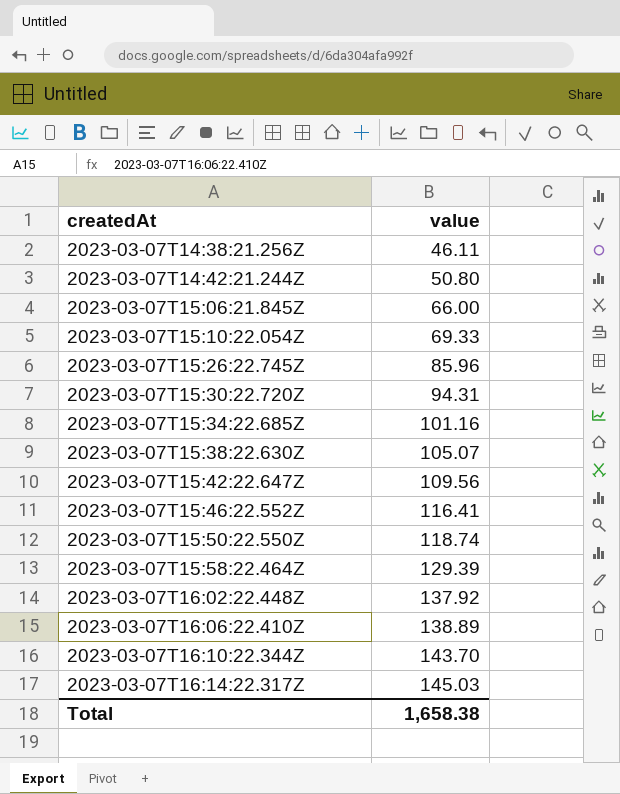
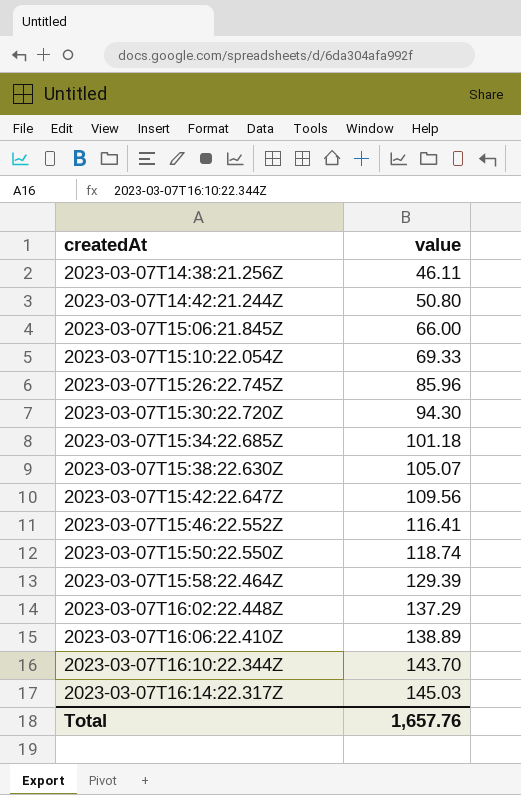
2023-03-07T15:30:22.720Z | value: 94.31 -> 94.30
2023-03-07T15:34:22.685Z | value: 101.16 -> 101.18
2023-03-07T16:02:22.448Z | value: 137.92 -> 137.29
Total | value: 1,658.38 -> 1,657.76

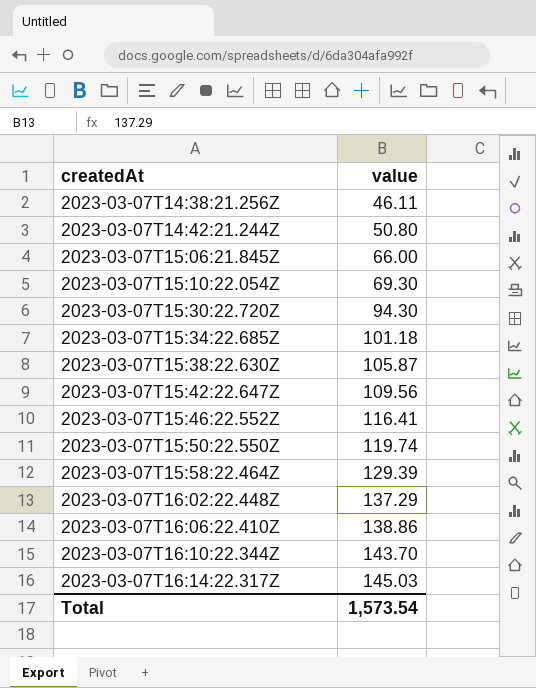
row 2023-03-07T15:26:22.745Z: 85.96 -> none
2023-03-07T15:10:22.054Z | value: 69.33 -> 69.30
2023-03-07T15:38:22.630Z | value: 105.07 -> 105.87
2023-03-07T15:50:22.550Z | value: 118.74 -> 119.74
2023-03-07T16:06:22.410Z | value: 138.89 -> 138.86
Total | value: 1,657.76 -> 1,573.54

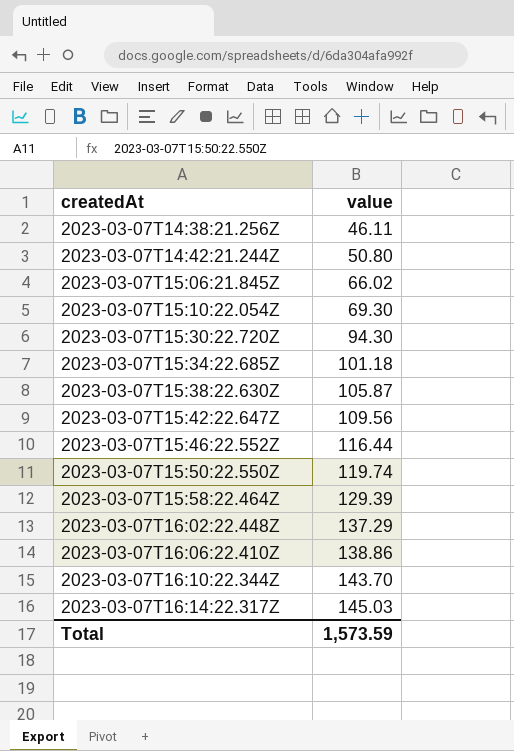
2023-03-07T15:06:21.845Z | value: 66.00 -> 66.02
2023-03-07T15:46:22.552Z | value: 116.41 -> 116.44
Total | value: 1,573.54 -> 1,573.59

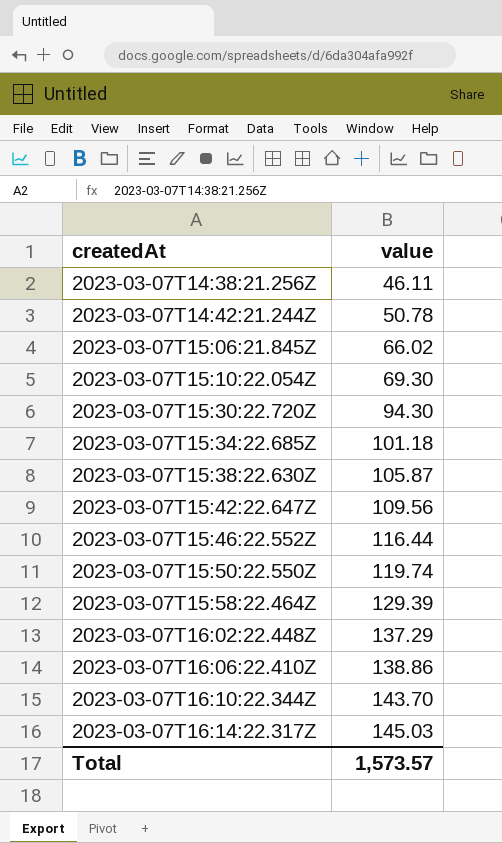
2023-03-07T14:42:21.244Z | value: 50.80 -> 50.78
Total | value: 1,573.59 -> 1,573.57

